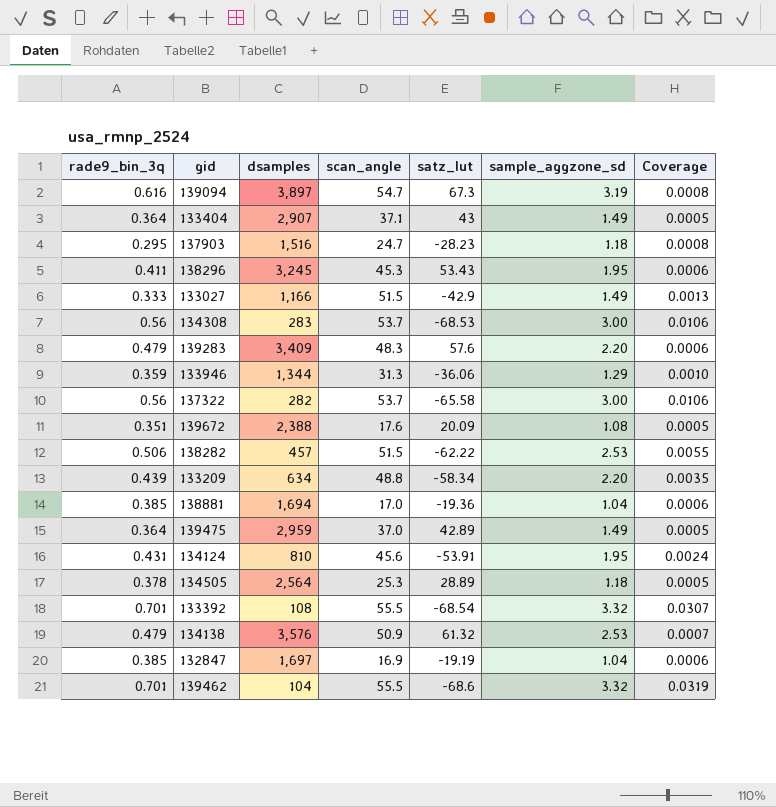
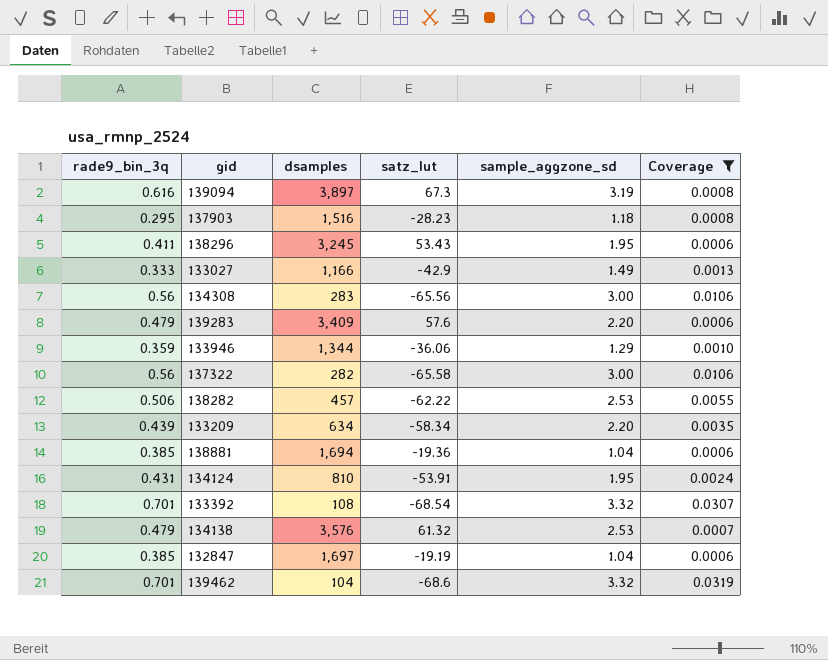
filter: none -> Coverage != 0.0005
column scan_angle | position: 4 -> none
134308 | satz_lut: -68.53 -> -65.56

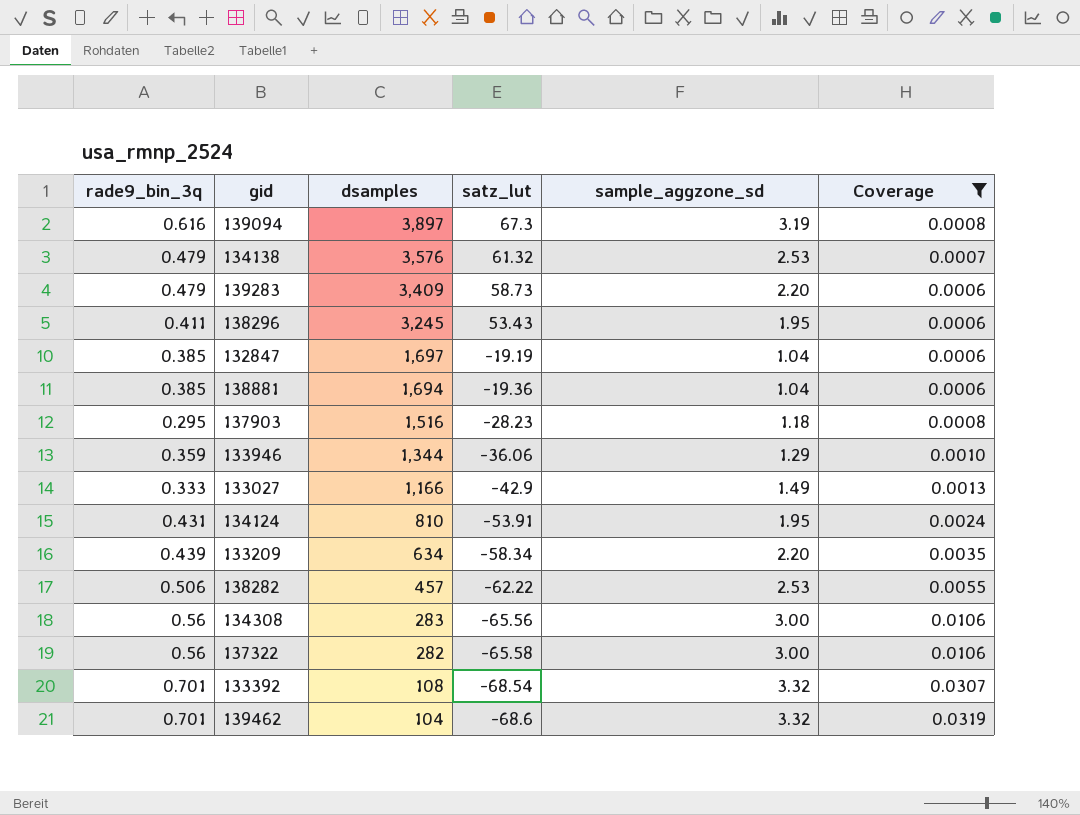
row order: none -> dsamples descending
139283 | satz_lut: 57.6 -> 58.73

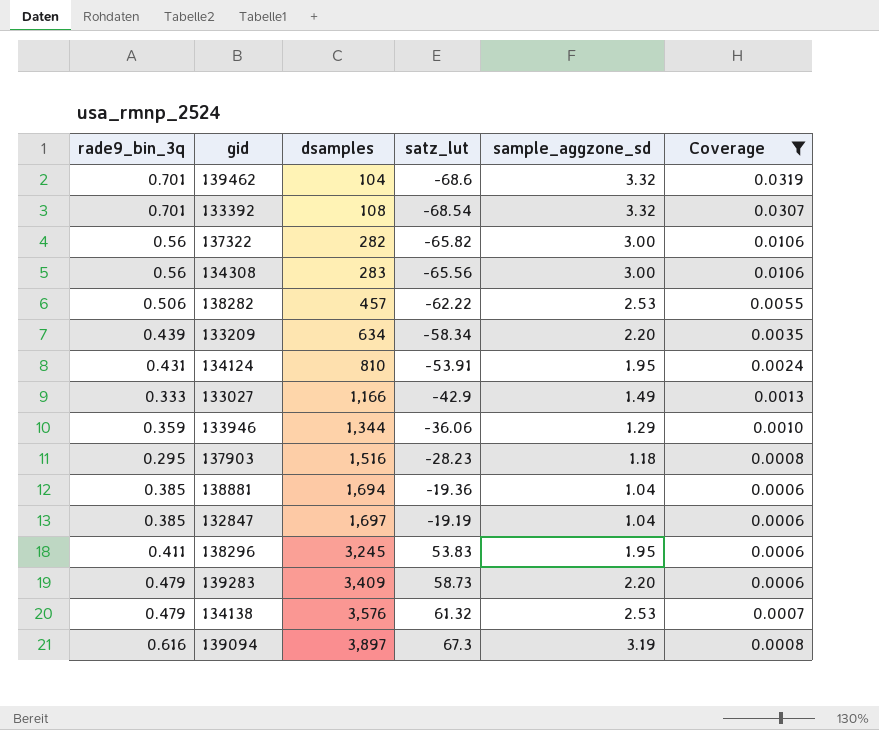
row order: dsamples descending -> dsamples ascending
137322 | satz_lut: -65.58 -> -65.82
138296 | satz_lut: 53.43 -> 53.83

